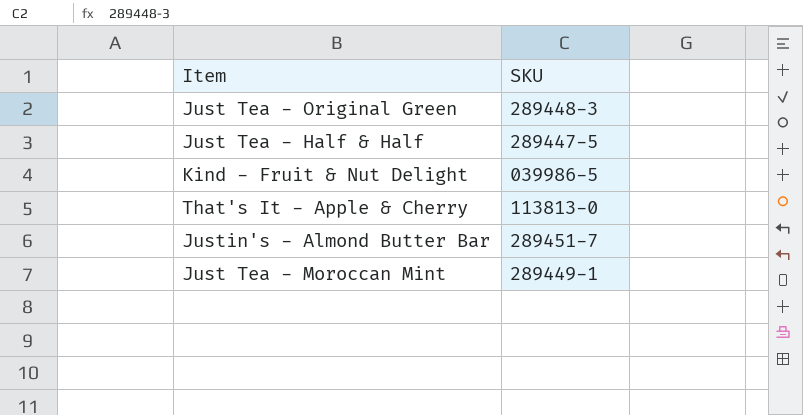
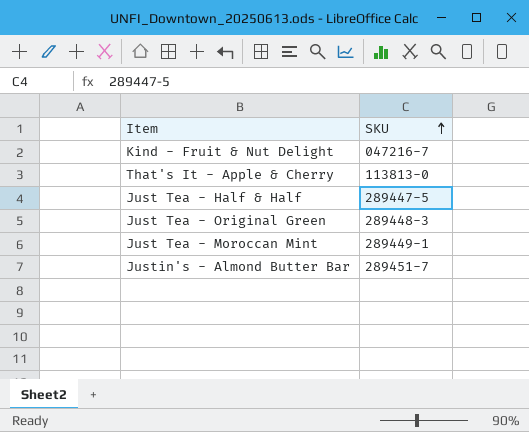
row order: none -> SKU ascending
Kind - Fruit & Nut Delight | SKU: 039986-5 -> 047216-7

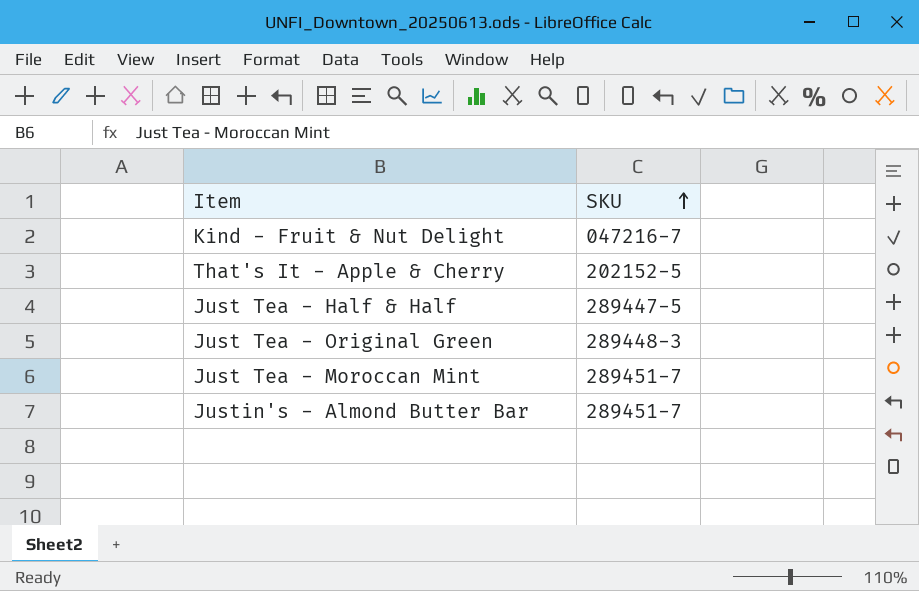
That's It - Apple & Cherry | SKU: 113813-0 -> 202152-5
Just Tea - Moroccan Mint | SKU: 289449-1 -> 289451-7

